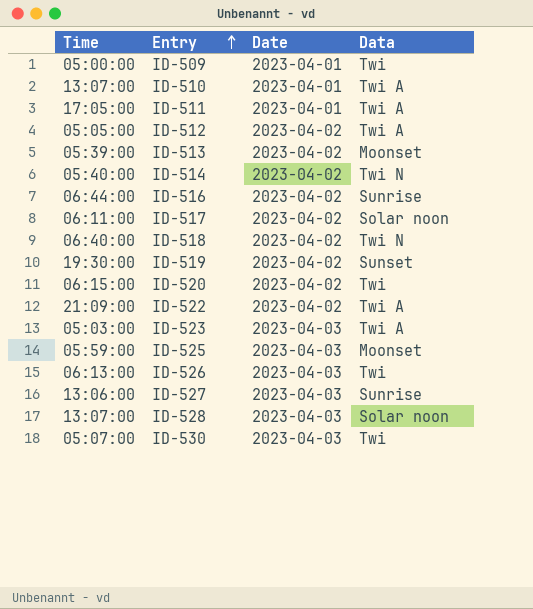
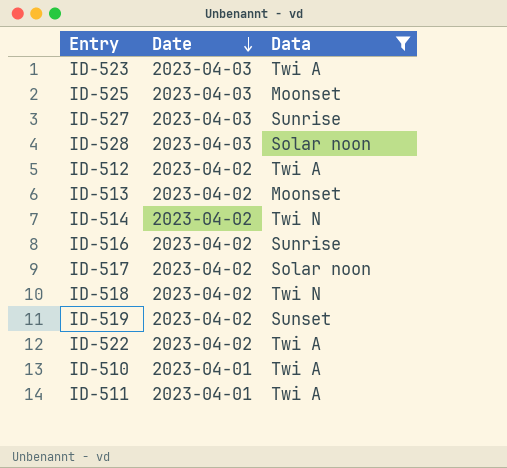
filter: none -> Data != Twi
row order: Entry ascending -> Date descending
column Time | position: 1 -> none

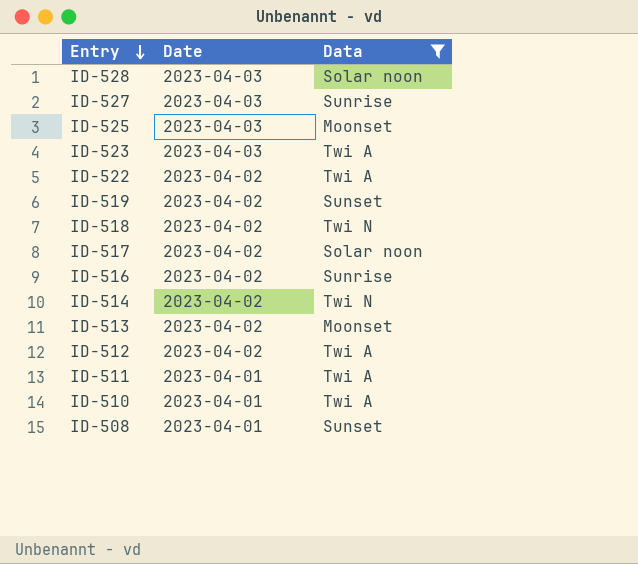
row order: Date descending -> Entry descending
row ID-508: none -> 2023-04-01 | Sunset

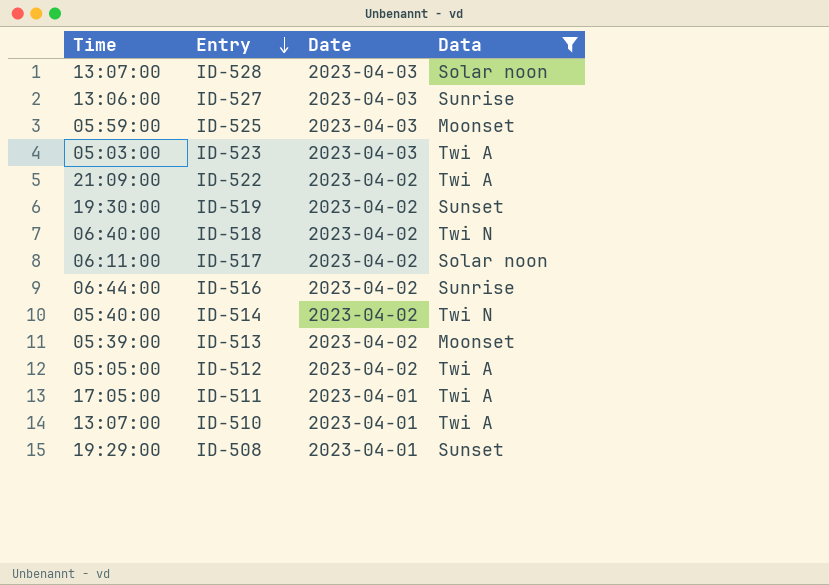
column Time | position: none -> 1

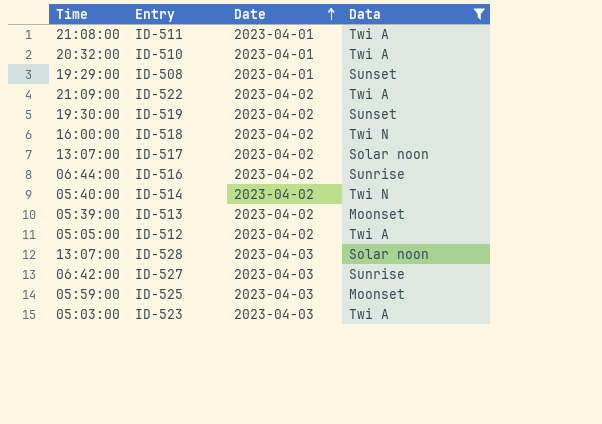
row order: Entry descending -> Date ascending
ID-511 | Time: 17:05:00 -> 21:08:00
ID-510 | Time: 13:07:00 -> 20:32:00
ID-518 | Time: 06:40:00 -> 16:00:00
ID-517 | Time: 06:11:00 -> 13:07:00
ID-527 | Time: 13:06:00 -> 06:42:00

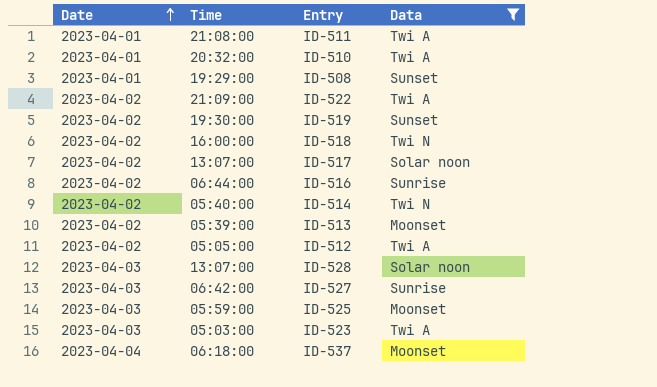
column Date | position: 3 -> 1
row ID-537: none -> 2023-04-04 | 06:18:00 | Moonset

